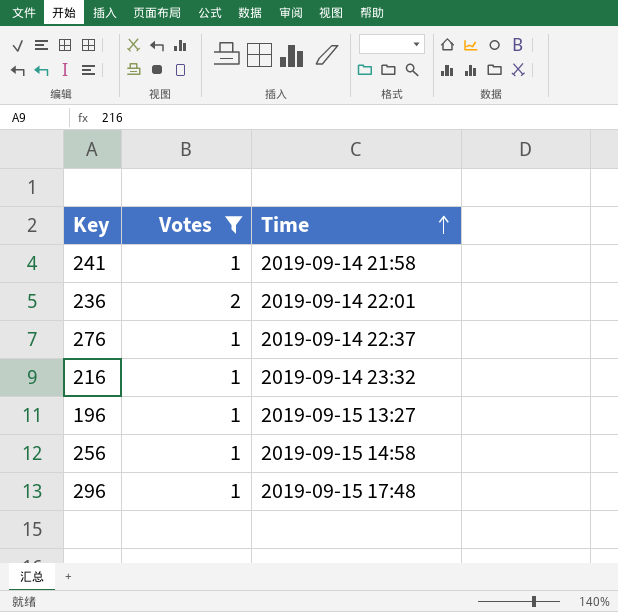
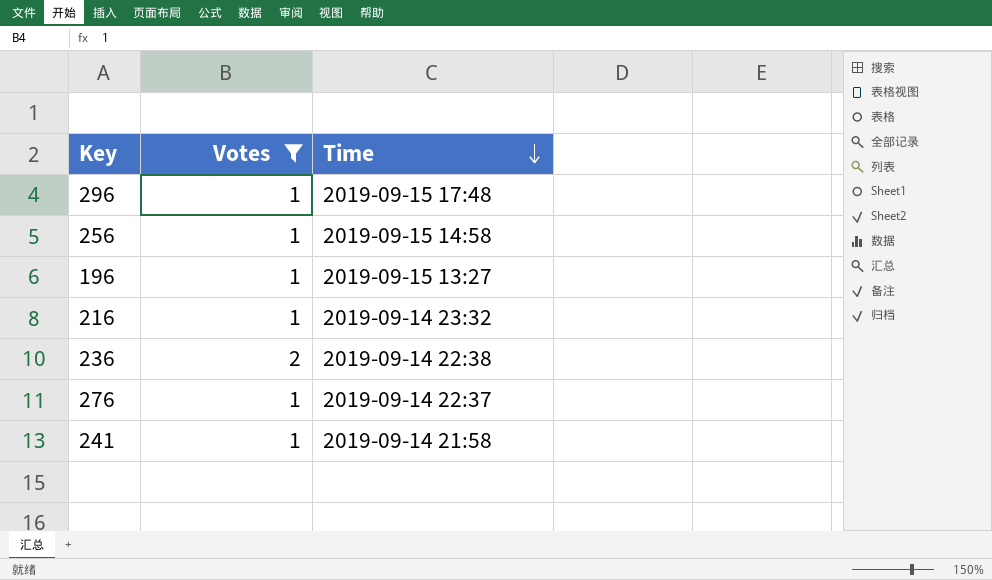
row order: Time ascending -> Time descending
236 | Time: 2019-09-14 22:01 -> 2019-09-14 22:38

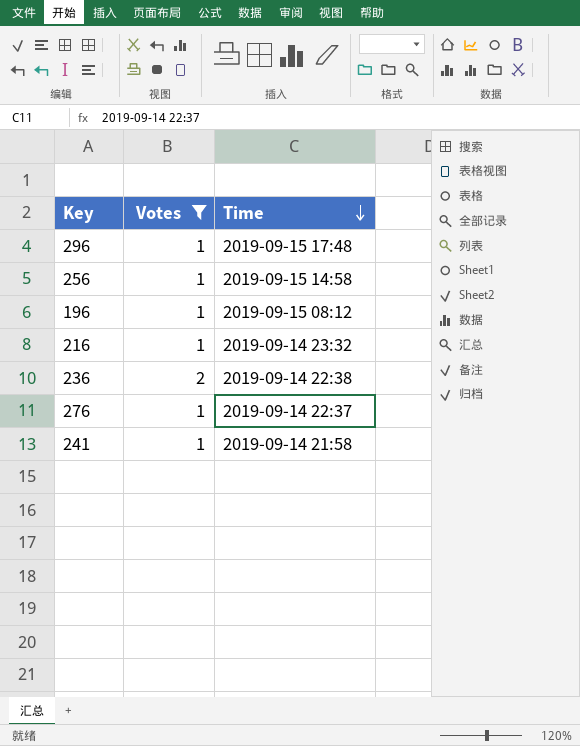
196 | Time: 2019-09-15 13:27 -> 2019-09-15 08:12

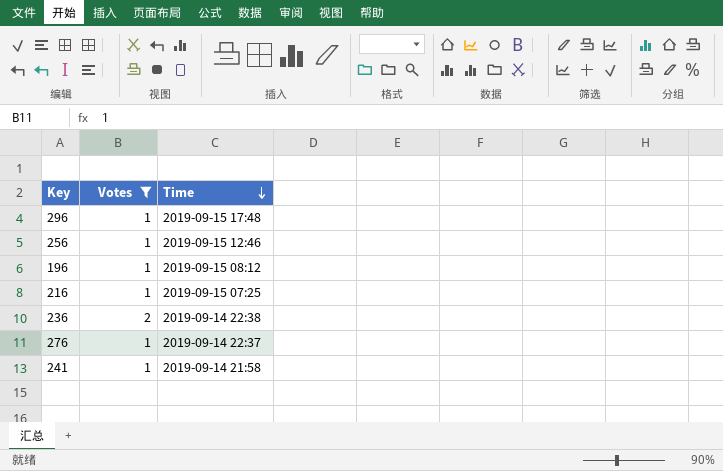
256 | Time: 2019-09-15 14:58 -> 2019-09-15 12:46
216 | Time: 2019-09-14 23:32 -> 2019-09-15 07:25

